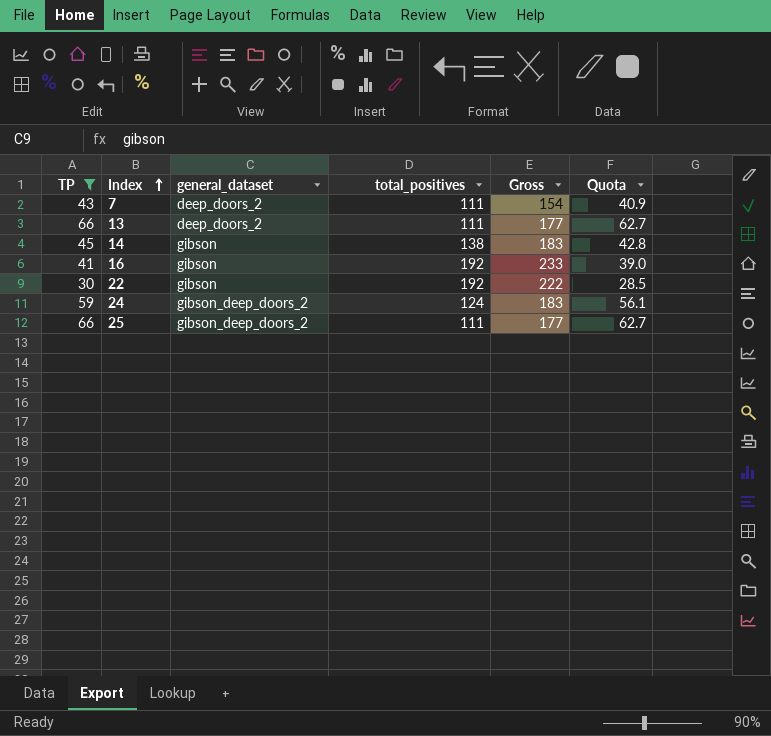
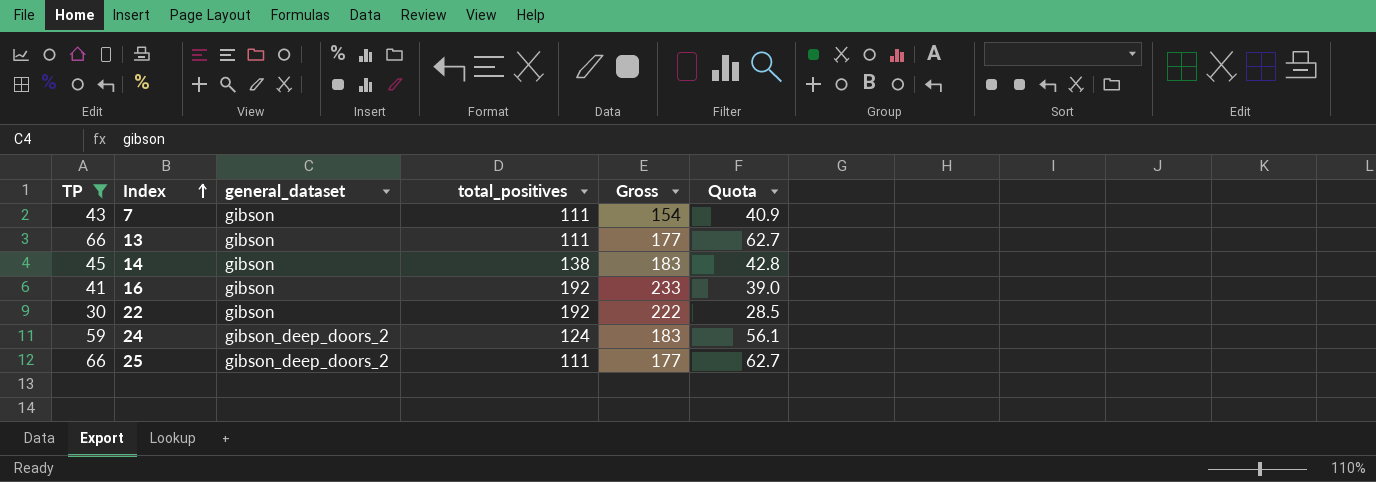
7 | general_dataset: deep_doors_2 -> gibson
13 | general_dataset: deep_doors_2 -> gibson

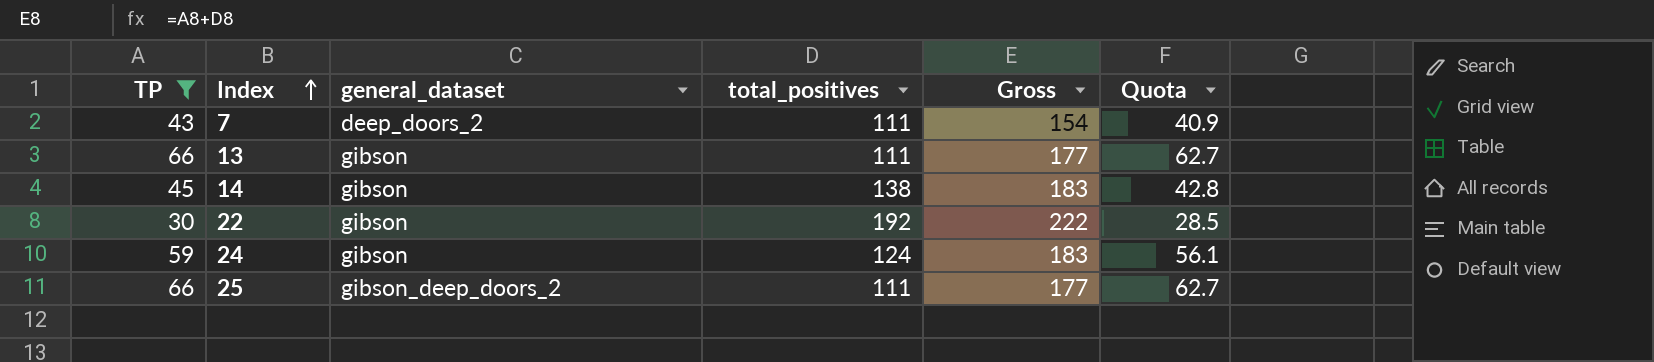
row 16: 41 | gibson | 192 | 233 | 39.0 -> none
7 | general_dataset: gibson -> deep_doors_2
24 | general_dataset: gibson_deep_doors_2 -> gibson

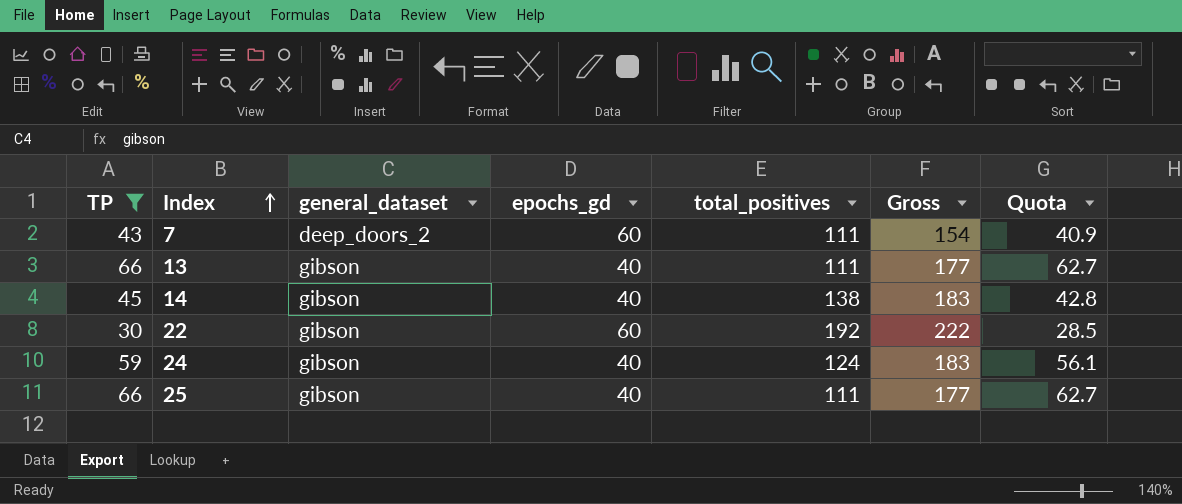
column epochs_gd | position: none -> 4
25 | general_dataset: gibson_deep_doors_2 -> gibson

